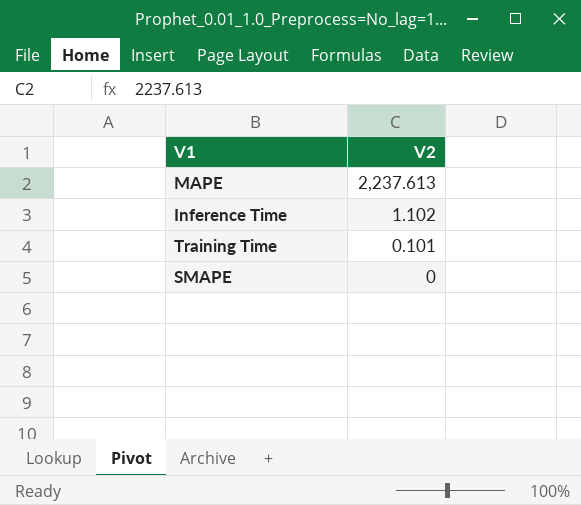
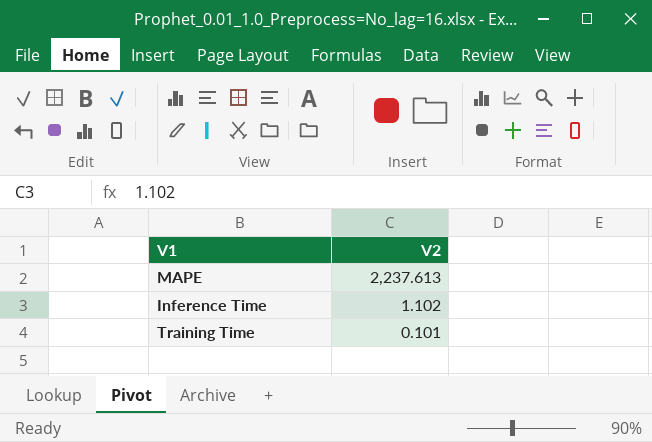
row SMAPE: 0 -> none

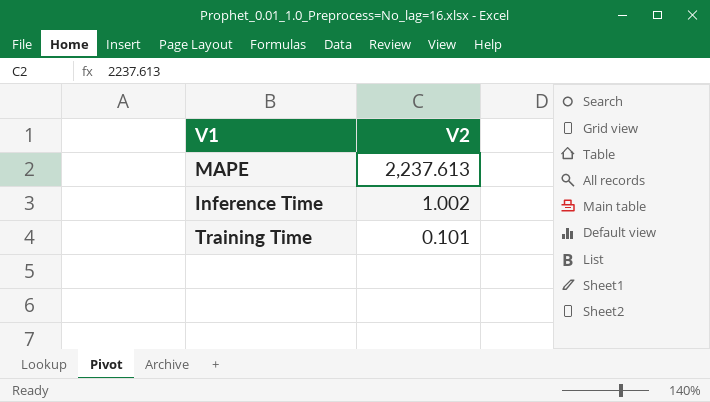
Inference Time | V2: 1.102 -> 1.002

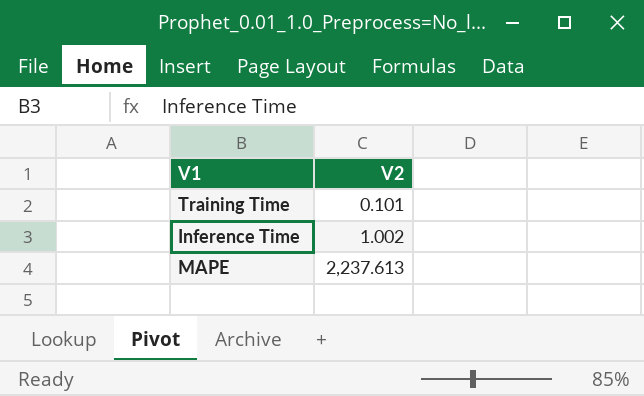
row order: V2 descending -> V2 ascending

